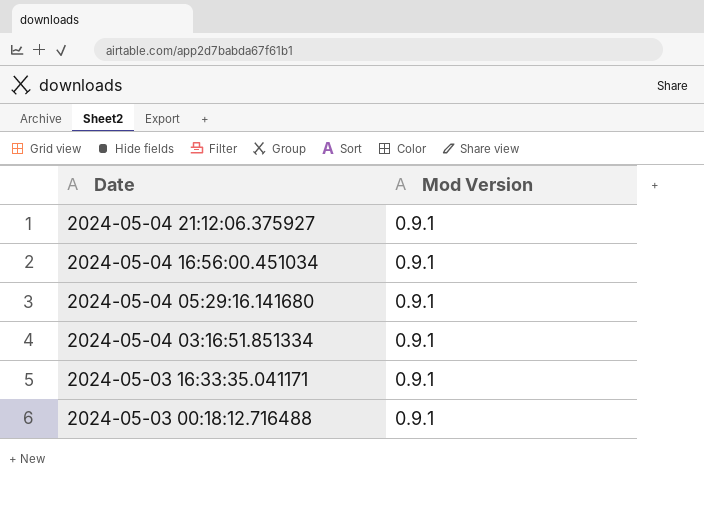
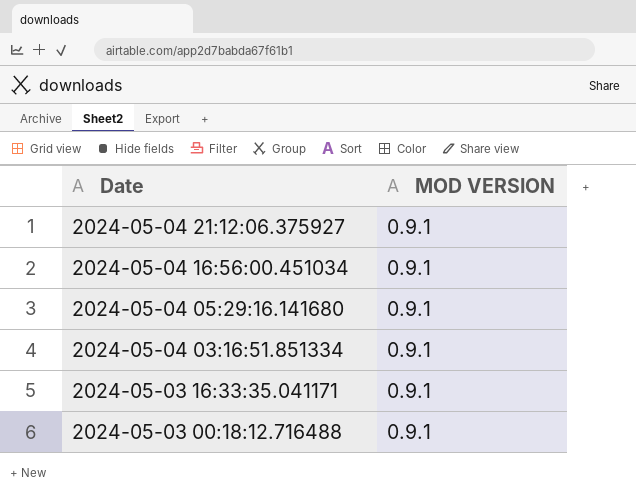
column name: Mod Version -> MOD VERSION

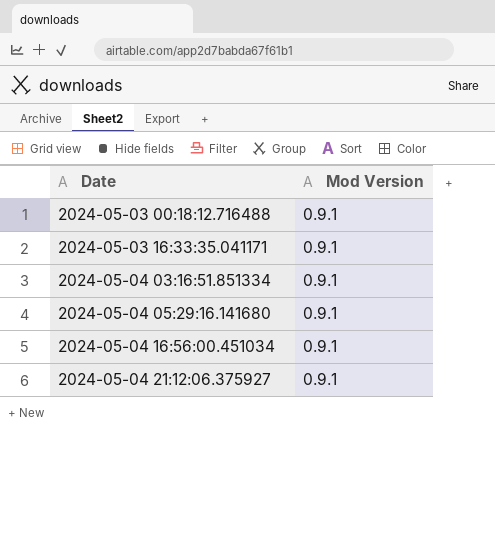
row order: Date descending -> Date ascending
column name: MOD VERSION -> Mod Version

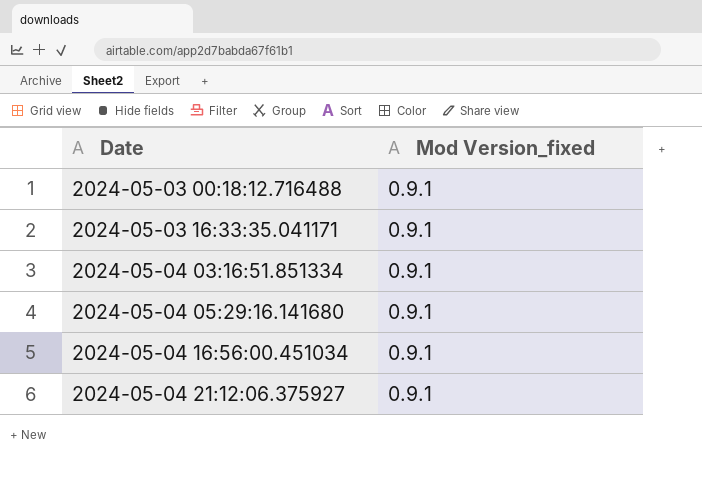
column name: Mod Version -> Mod Version_fixed

